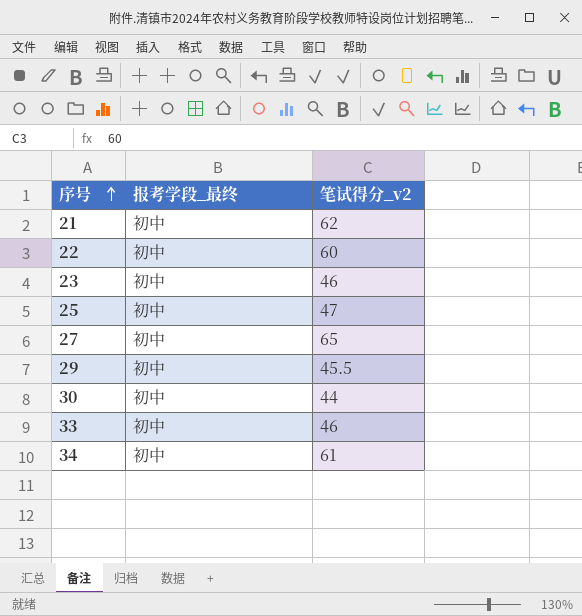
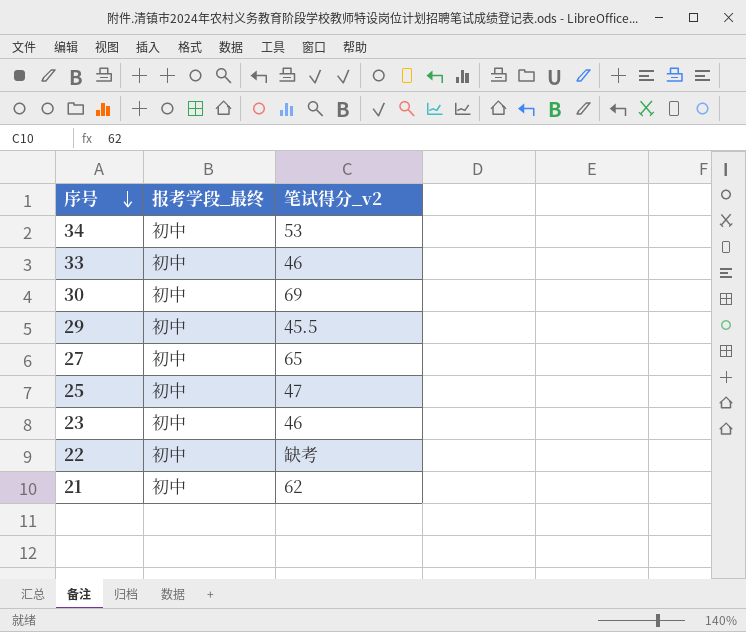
row order: 序号 ascending -> 序号 descending
34 | 笔试得分_v2: 61 -> 53
30 | 笔试得分_v2: 44 -> 69
22 | 笔试得分_v2: 60 -> 缺考

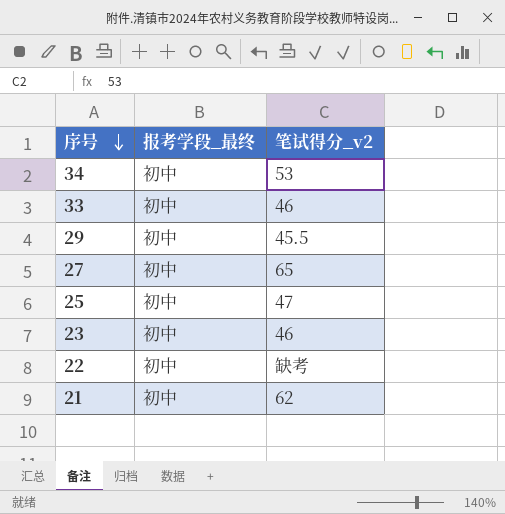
row 30: 初中 | 69 -> none

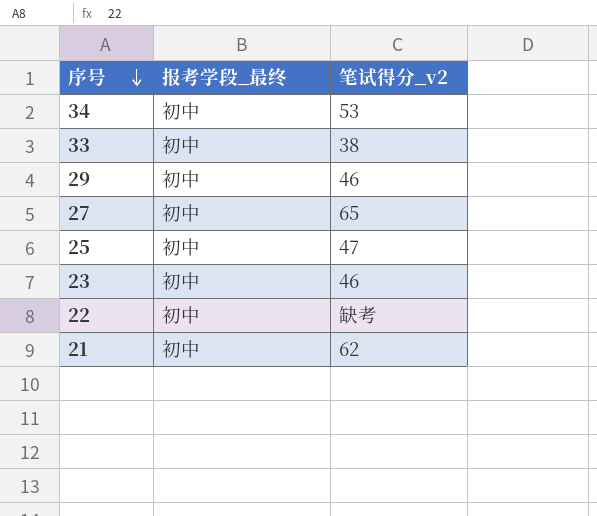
33 | 笔试得分_v2: 46 -> 38
29 | 笔试得分_v2: 45.5 -> 46

